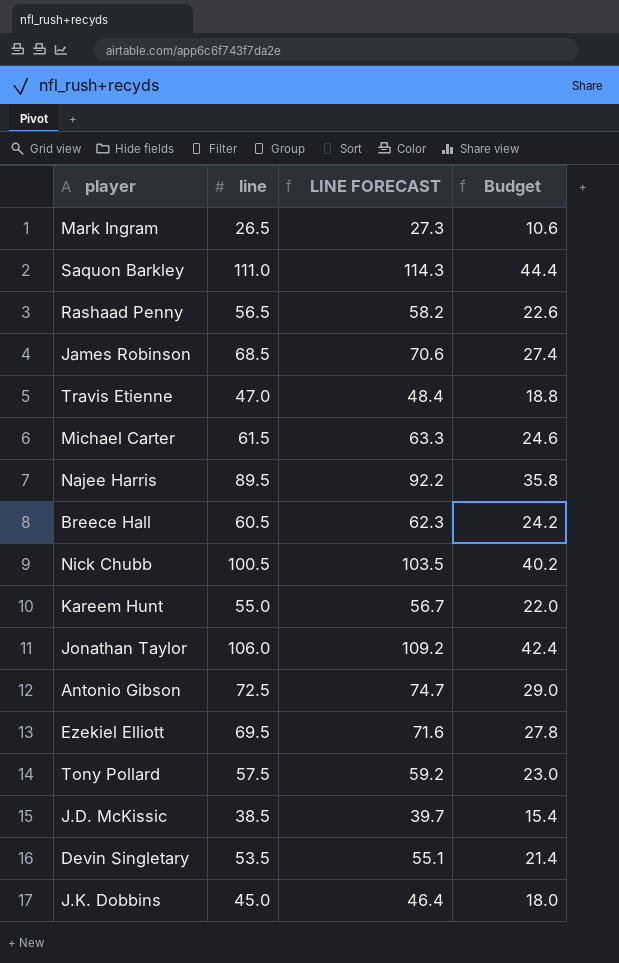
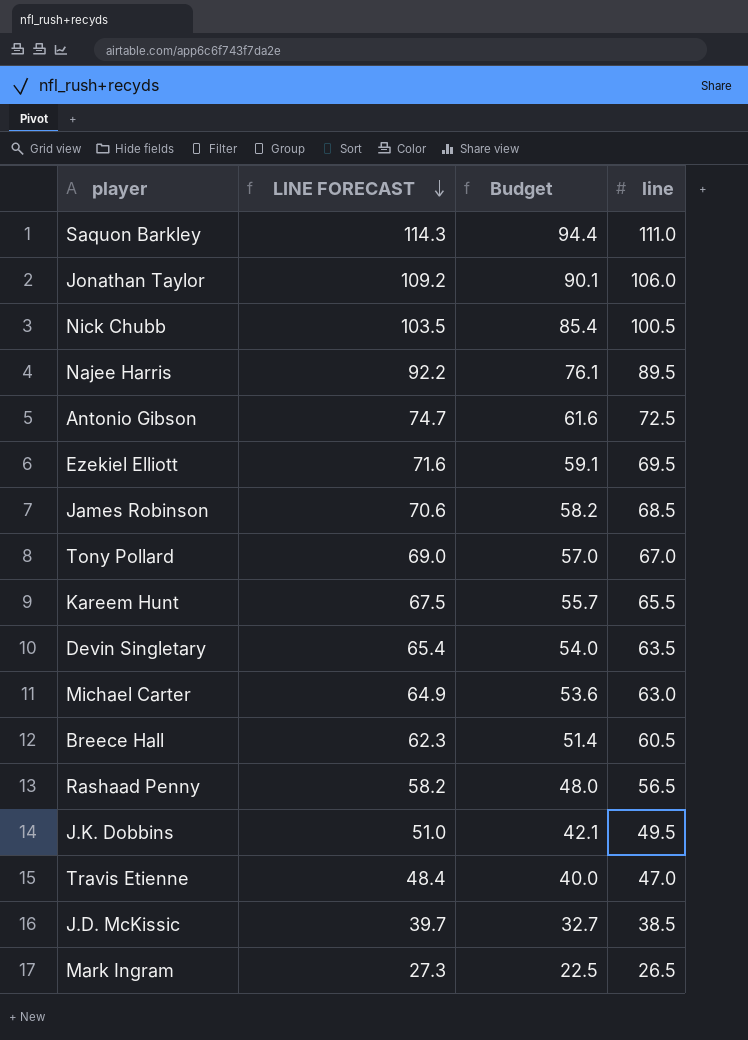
row order: none -> LINE FORECAST descending
column Budget | formula: [line] * 0.4 -> [line] * 0.85
column line | position: 2 -> 4
Tony Pollard | LINE FORECAST: 59.2 -> 69.0
Tony Pollard | line: 57.5 -> 67.0
Kareem Hunt | LINE FORECAST: 56.7 -> 67.5
Kareem Hunt | line: 55.0 -> 65.5
Devin Singletary | LINE FORECAST: 55.1 -> 65.4
Devin Singletary | line: 53.5 -> 63.5
Michael Carter | LINE FORECAST: 63.3 -> 64.9
Michael Carter | line: 61.5 -> 63.0
J.K. Dobbins | LINE FORECAST: 46.4 -> 51.0
J.K. Dobbins | line: 45.0 -> 49.5

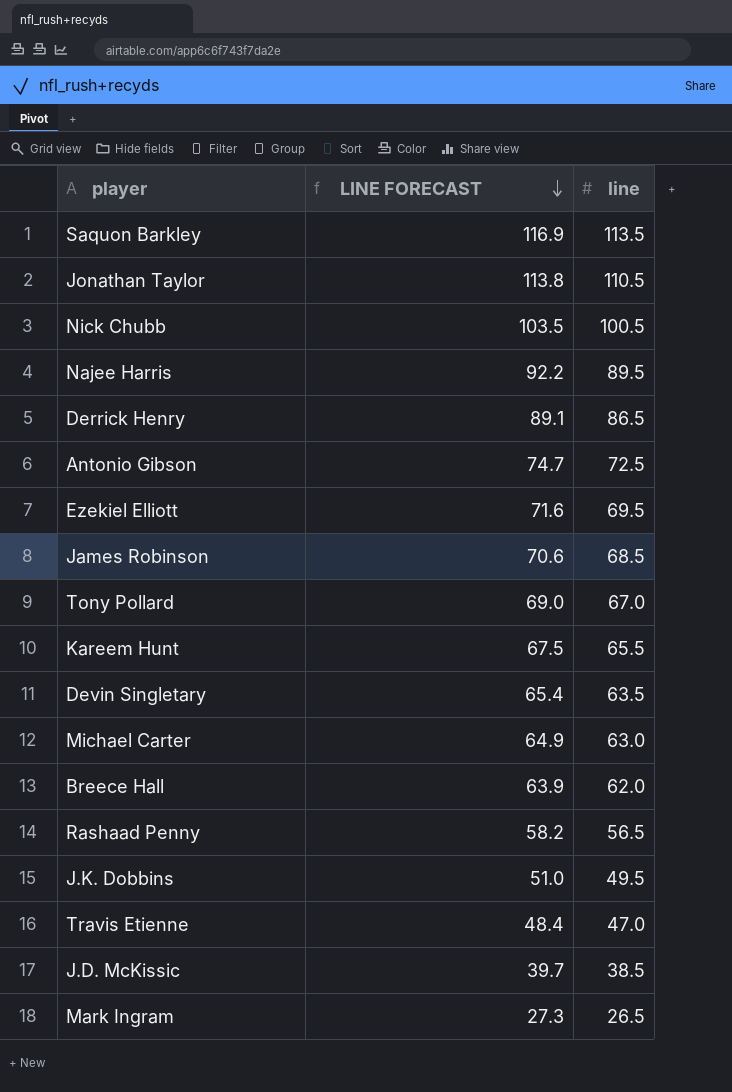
column Budget | formula: [line] * 0.85 -> none
Saquon Barkley | LINE FORECAST: 114.3 -> 116.9
Saquon Barkley | line: 111.0 -> 113.5
Jonathan Taylor | LINE FORECAST: 109.2 -> 113.8
Jonathan Taylor | line: 106.0 -> 110.5
row Derrick Henry: none -> 89.1 | 86.5
Breece Hall | LINE FORECAST: 62.3 -> 63.9
Breece Hall | line: 60.5 -> 62.0

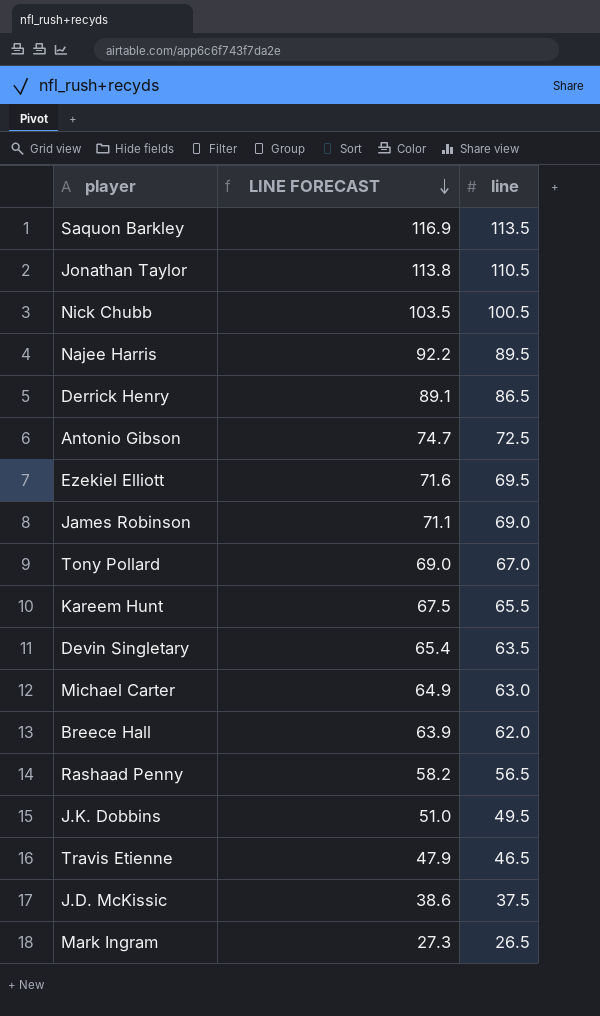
James Robinson | LINE FORECAST: 70.6 -> 71.1
James Robinson | line: 68.5 -> 69.0
Travis Etienne | LINE FORECAST: 48.4 -> 47.9
Travis Etienne | line: 47.0 -> 46.5
J.D. McKissic | LINE FORECAST: 39.7 -> 38.6
J.D. McKissic | line: 38.5 -> 37.5

